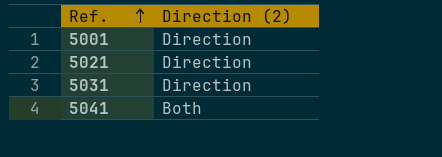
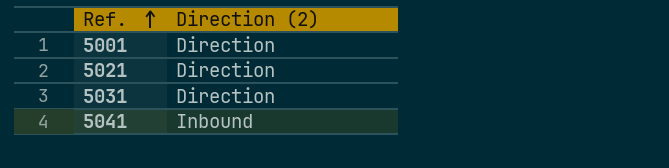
5041 | Direction (2): Both -> Inbound

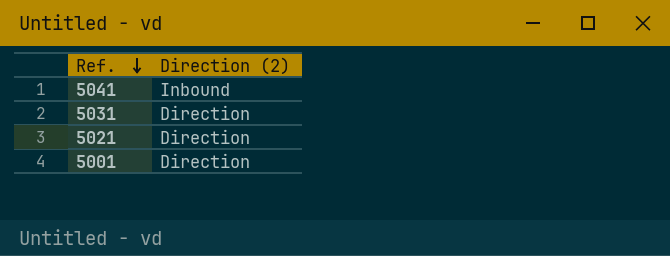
row order: Ref. ascending -> Ref. descending

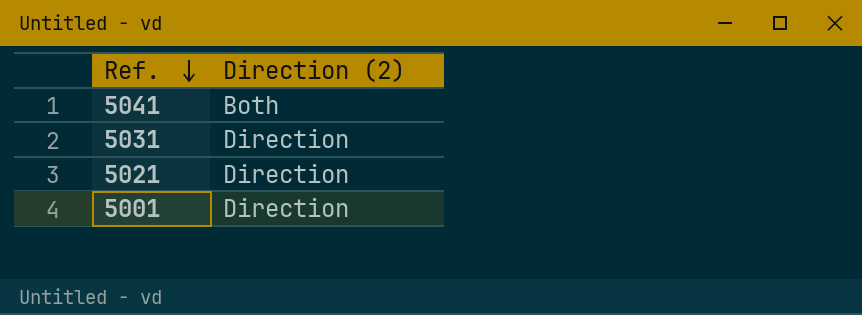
5041 | Direction (2): Inbound -> Both

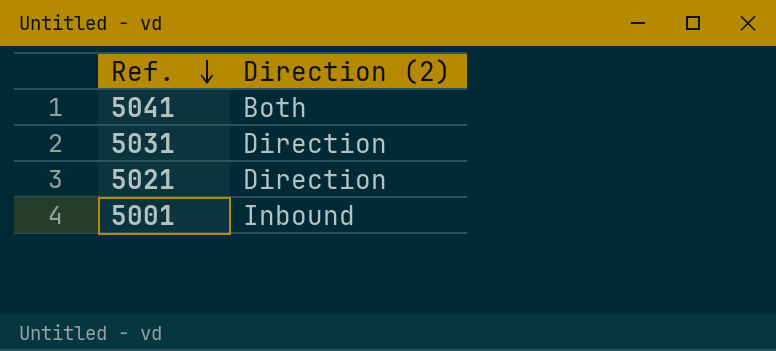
5001 | Direction (2): Direction -> Inbound

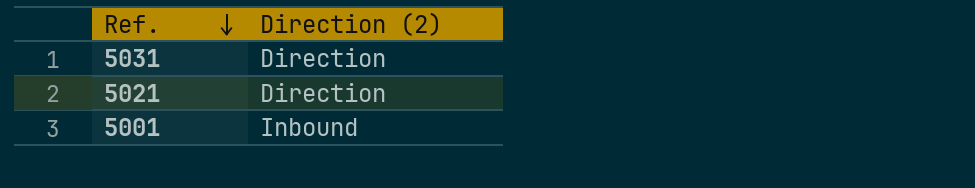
row 5041: Both -> none

